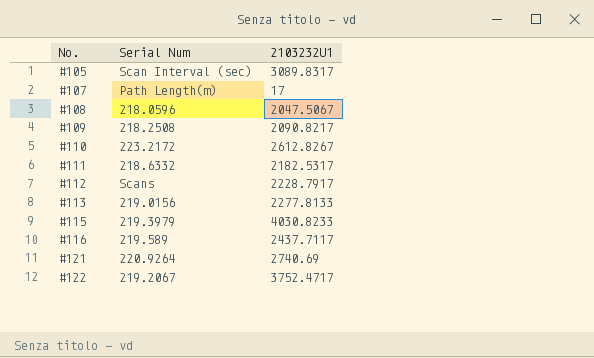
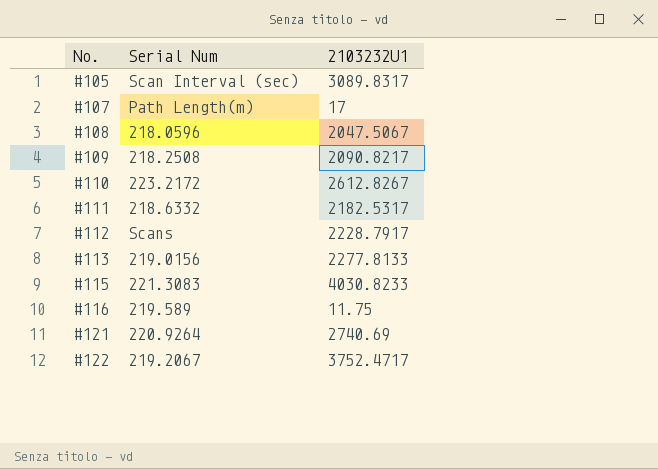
#115 | Serial Num: 219.3979 -> 221.3083
#116 | 2103232U1: 2437.7117 -> 11.75

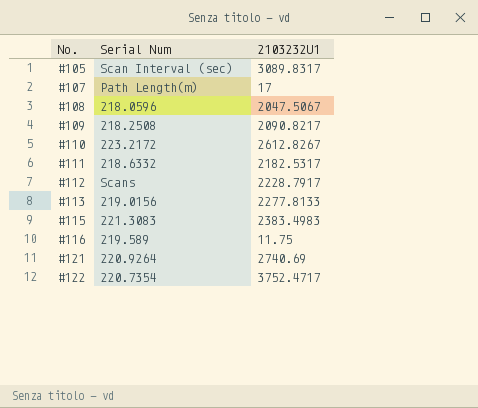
#115 | 2103232U1: 4030.8233 -> 2383.4983
#122 | Serial Num: 219.2067 -> 220.7354

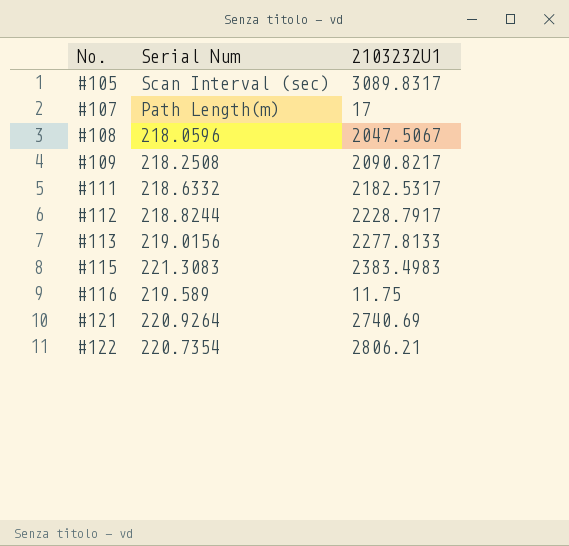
row #110: 223.2172 | 2612.8267 -> none
#112 | Serial Num: Scans -> 218.8244
#122 | 2103232U1: 3752.4717 -> 2806.21

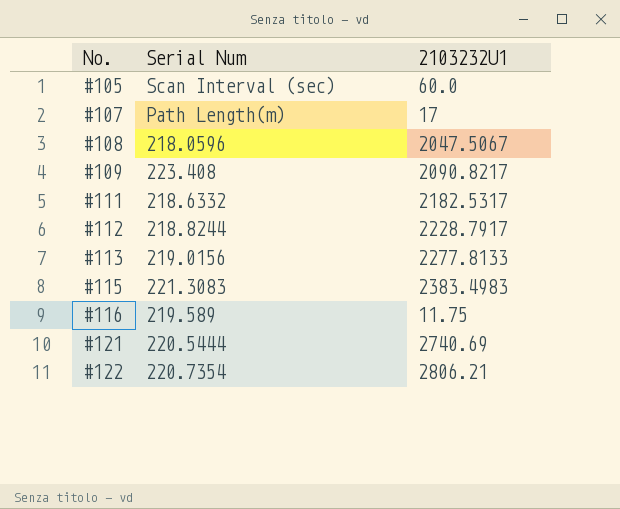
#105 | 2103232U1: 3089.8317 -> 60.0
#109 | Serial Num: 218.2508 -> 223.408
#121 | Serial Num: 220.9264 -> 220.5444

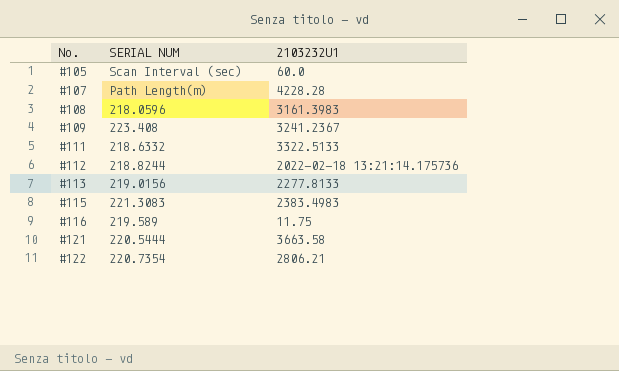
column name: Serial Num -> SERIAL NUM
#107 | 2103232U1: 17 -> 4228.28
#108 | 2103232U1: 2047.5067 -> 3161.3983
#109 | 2103232U1: 2090.8217 -> 3241.2367
#111 | 2103232U1: 2182.5317 -> 3322.5133
#112 | 2103232U1: 2228.7917 -> 2022-02-18 13:21:14.175736
#121 | 2103232U1: 2740.69 -> 3663.58

